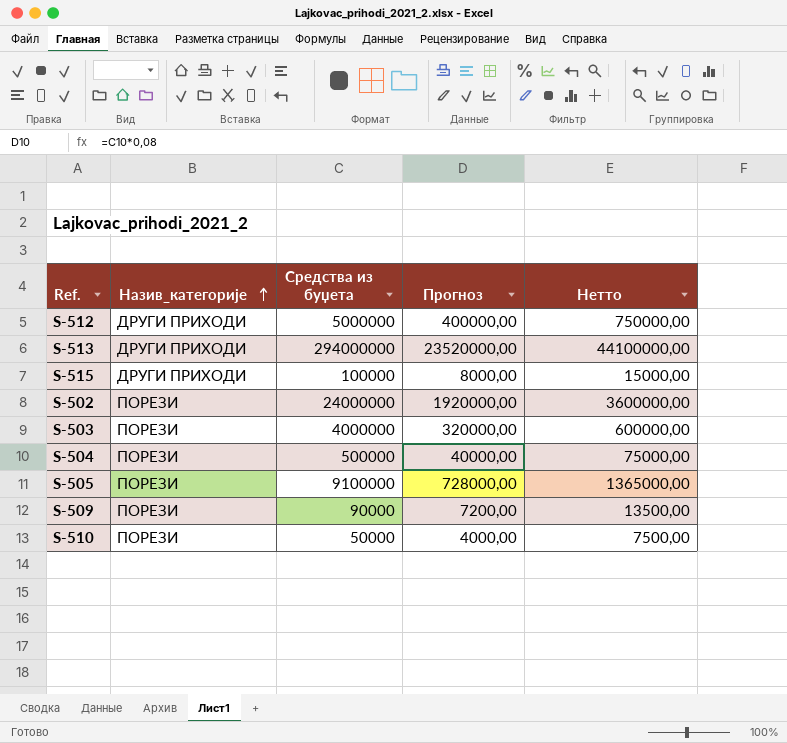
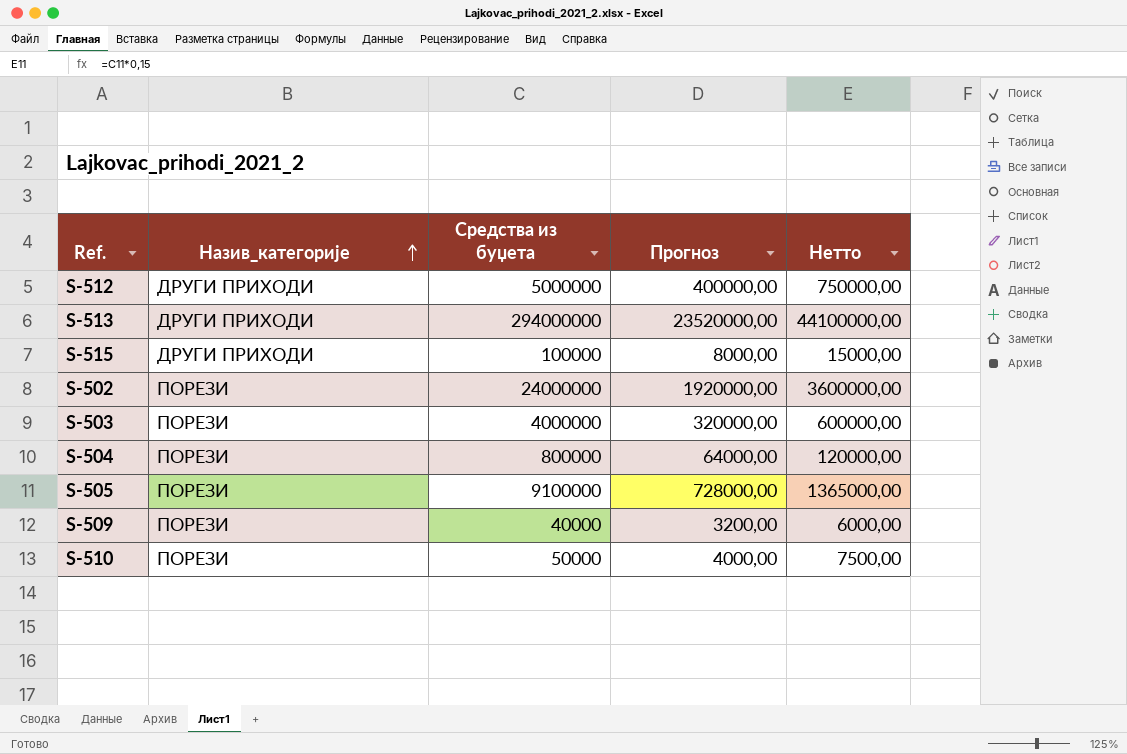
S-504 | Средства из буџета: 500000 -> 800000
S-504 | Прогноз: 40000,00 -> 64000,00
S-504 | Нетто: 75000,00 -> 120000,00
S-509 | Средства из буџета: 90000 -> 40000
S-509 | Прогноз: 7200,00 -> 3200,00
S-509 | Нетто: 13500,00 -> 6000,00

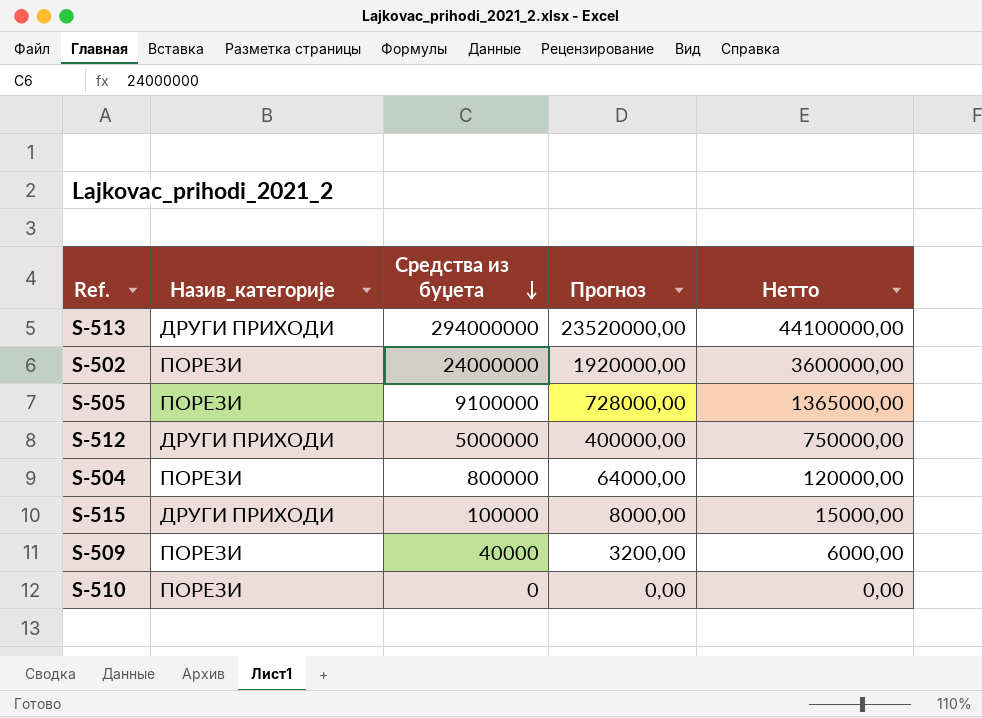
row order: Назив_категорије ascending -> Средства из буџета descending
row S-503: ПОРЕЗИ | 4000000 | 320000,00 | 600000,00 -> none
S-510 | Средства из буџета: 50000 -> 0
S-510 | Прогноз: 4000,00 -> 0,00
S-510 | Нетто: 7500,00 -> 0,00

